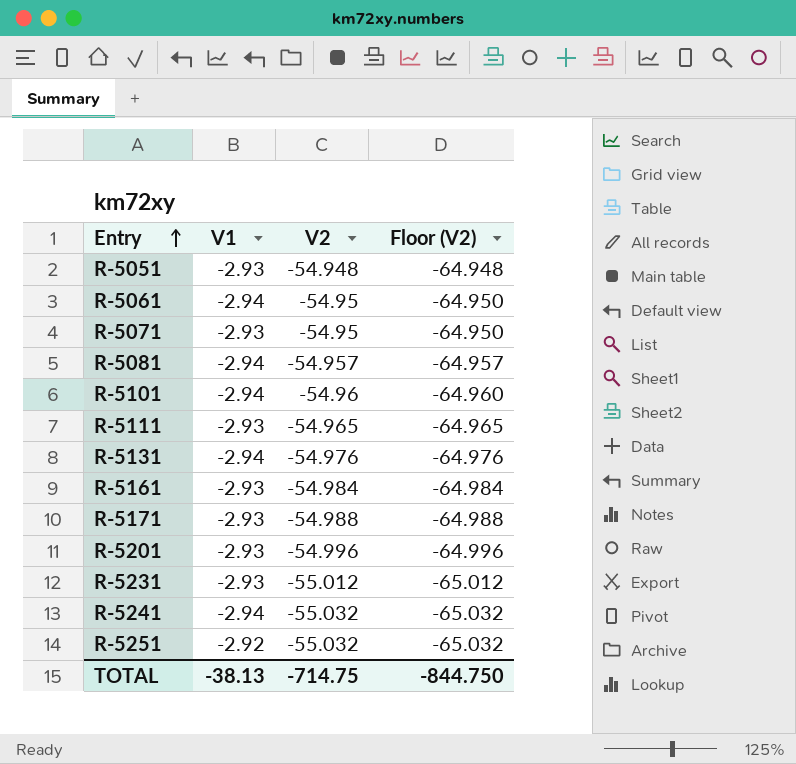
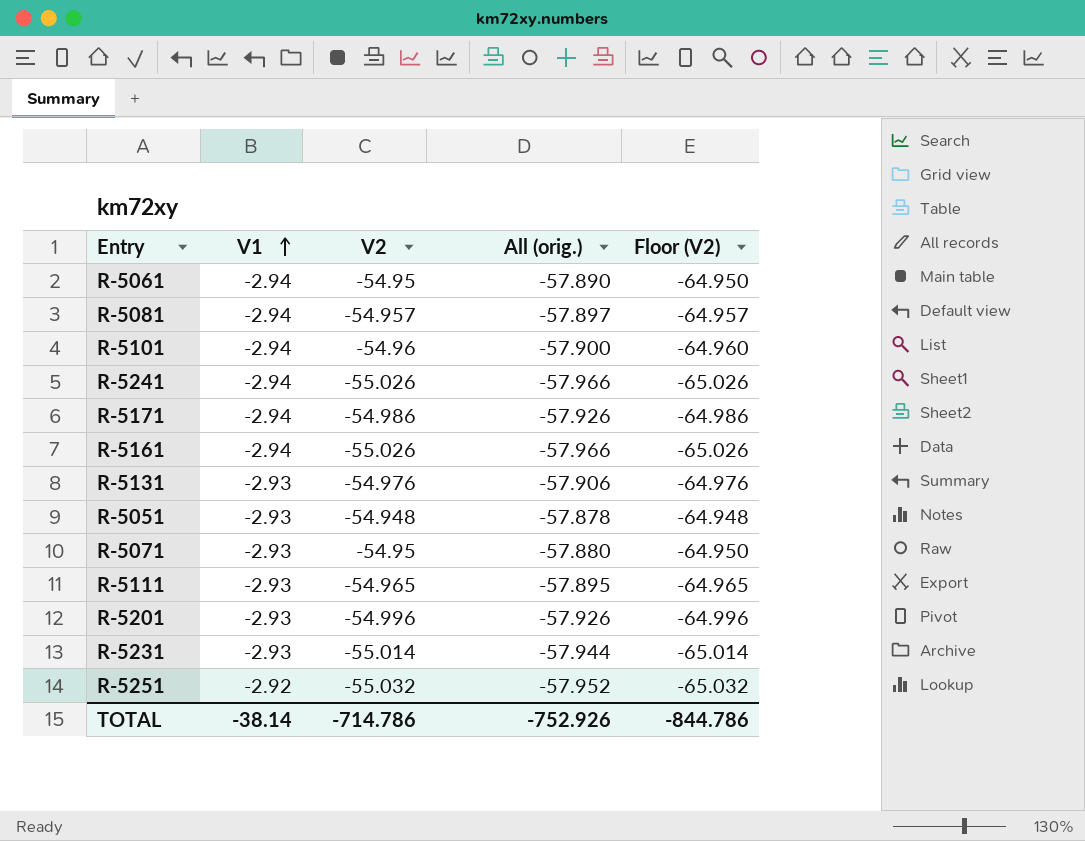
row order: Entry ascending -> V1 ascending
column All (orig.) | formula: none -> [V1] + [V2]
R-5241 | V2: -55.032 -> -55.026
R-5241 | Floor (V2): -65.032 -> -65.026
R-5171 | V1: -2.93 -> -2.94
R-5171 | V2: -54.988 -> -54.986
R-5171 | Floor (V2): -64.988 -> -64.986
R-5161 | V1: -2.93 -> -2.94
R-5161 | V2: -54.984 -> -55.026
R-5161 | Floor (V2): -64.984 -> -65.026
R-5131 | V1: -2.94 -> -2.93
R-5231 | V2: -55.012 -> -55.014
R-5231 | Floor (V2): -65.012 -> -65.014
TOTAL | V1: -38.13 -> -38.14
TOTAL | V2: -714.75 -> -714.786
TOTAL | Floor (V2): -844.750 -> -844.786

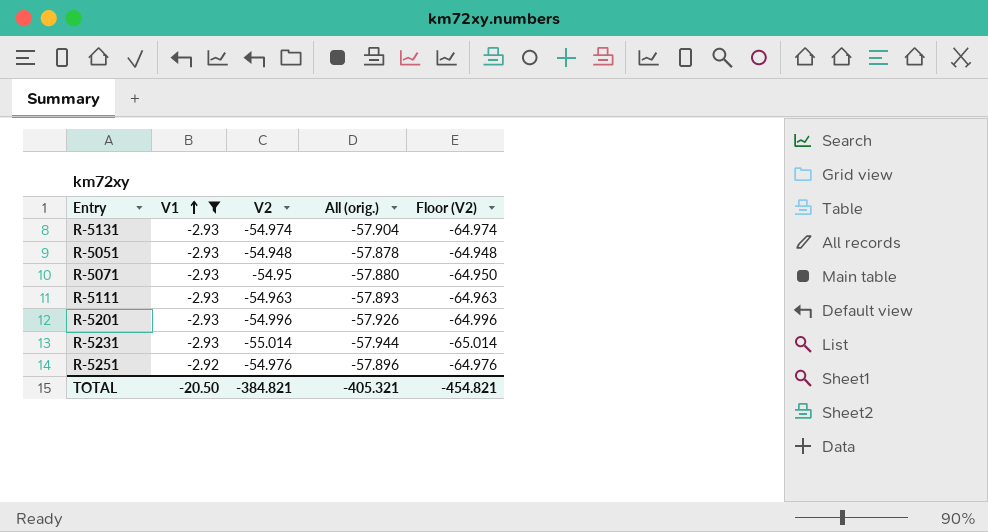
filter: none -> V1 != -2.94
R-5131 | V2: -54.976 -> -54.974
R-5131 | All (orig.): -57.906 -> -57.904
R-5131 | Floor (V2): -64.976 -> -64.974
R-5111 | V2: -54.965 -> -54.963
R-5111 | All (orig.): -57.895 -> -57.893
R-5111 | Floor (V2): -64.965 -> -64.963
R-5251 | V2: -55.032 -> -54.976
R-5251 | All (orig.): -57.952 -> -57.896
R-5251 | Floor (V2): -65.032 -> -64.976
TOTAL | V1: -38.14 -> -20.50
TOTAL | V2: -714.786 -> -384.821
TOTAL | All (orig.): -752.926 -> -405.321
TOTAL | Floor (V2): -844.786 -> -454.821

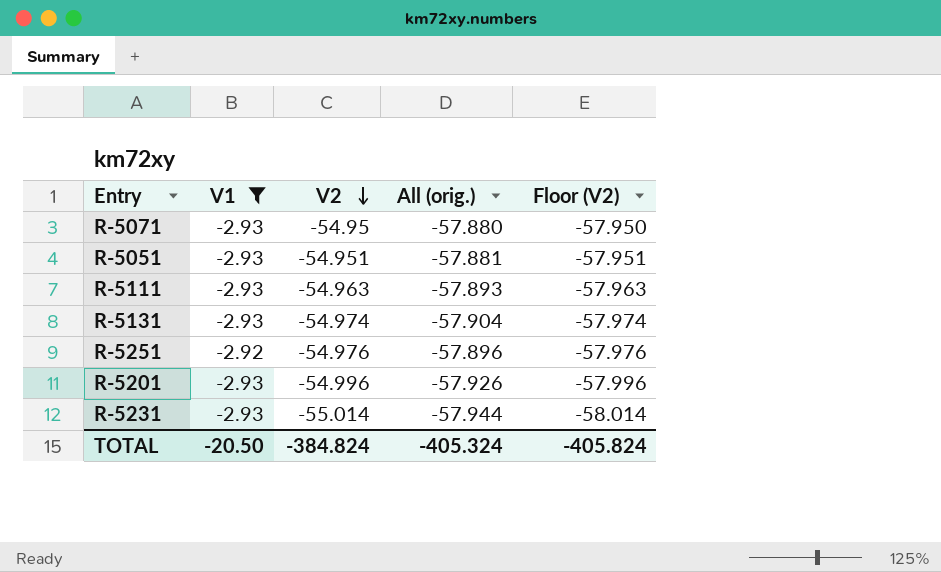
row order: V1 ascending -> V2 descending
column Floor (V2) | formula: [V2] - 10 -> [V2] - 3
R-5051 | V2: -54.948 -> -54.951
R-5051 | All (orig.): -57.878 -> -57.881
TOTAL | V2: -384.821 -> -384.824
TOTAL | All (orig.): -405.321 -> -405.324
TOTAL | Floor (V2): -454.821 -> -405.824

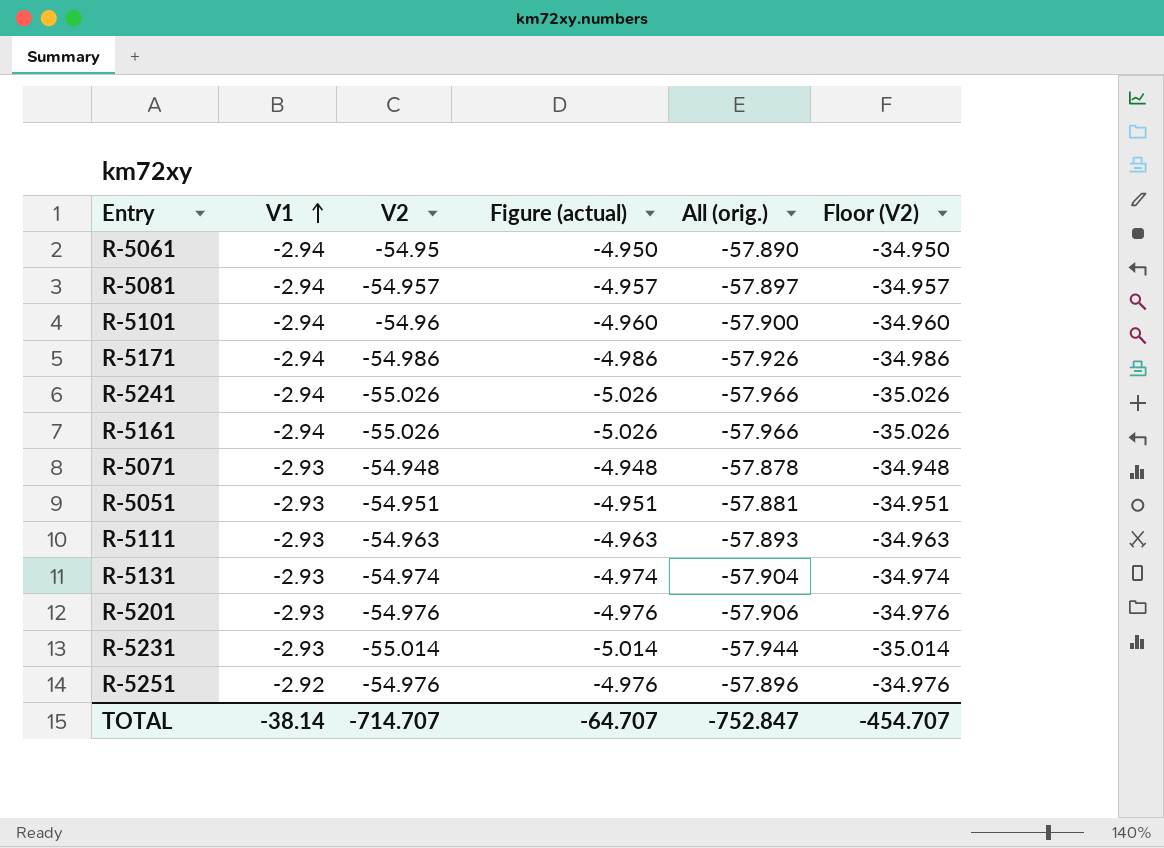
filter: V1 != -2.94 -> none
row order: V2 descending -> V1 ascending
column Figure (actual) | formula: none -> [V2] + 50
column Floor (V2) | formula: [V2] - 3 -> [V2] + 20
R-5071 | V2: -54.95 -> -54.948
R-5071 | All (orig.): -57.880 -> -57.878
R-5201 | V2: -54.996 -> -54.976
R-5201 | All (orig.): -57.926 -> -57.906
TOTAL | V1: -20.50 -> -38.14
TOTAL | V2: -384.824 -> -714.707
TOTAL | All (orig.): -405.324 -> -752.847
TOTAL | Floor (V2): -405.824 -> -454.707

